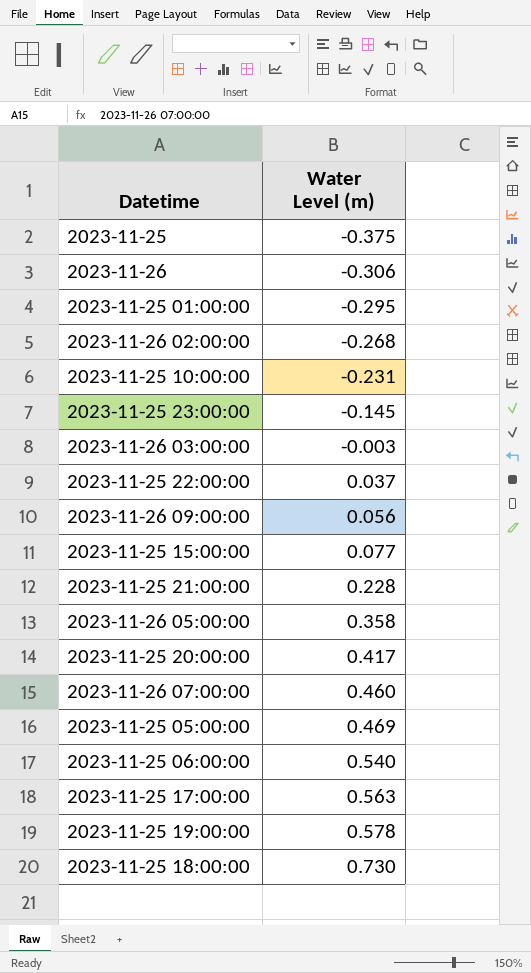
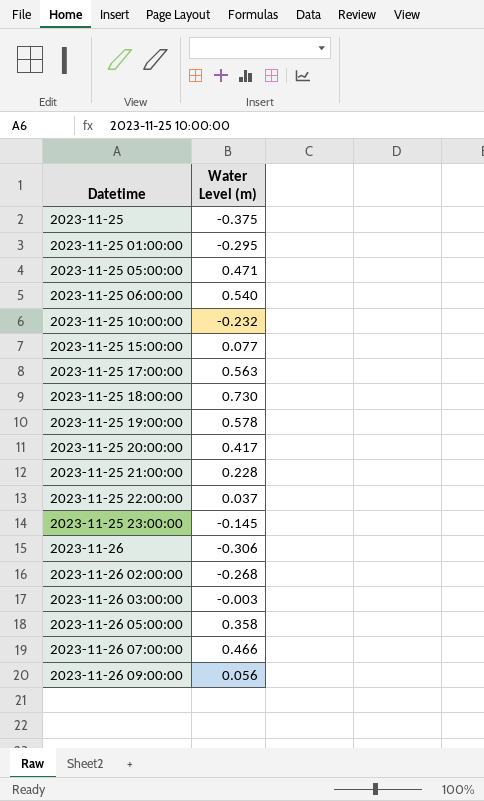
row order: Water Level (m) ascending -> Datetime ascending
2023-11-25 05:00:00 | Water Level (m): 0.469 -> 0.471
2023-11-25 10:00:00 | Water Level (m): -0.231 -> -0.232
2023-11-26 07:00:00 | Water Level (m): 0.460 -> 0.466

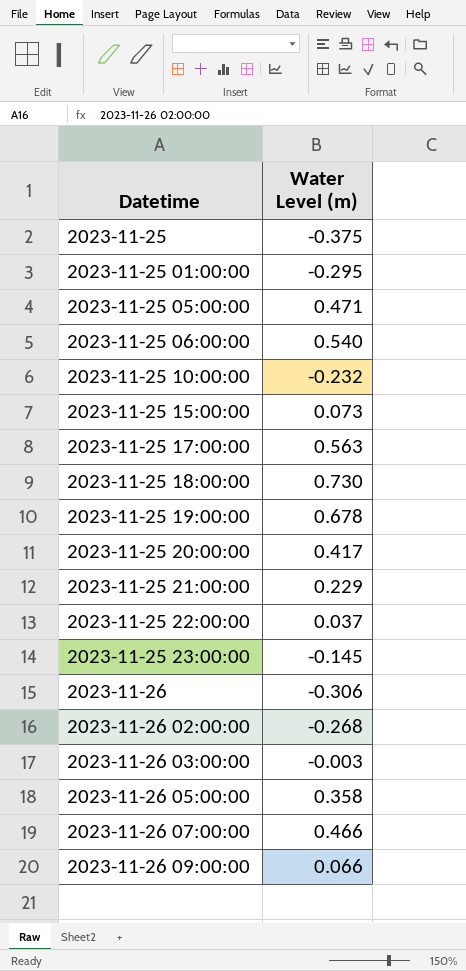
2023-11-25 15:00:00 | Water Level (m): 0.077 -> 0.073
2023-11-25 19:00:00 | Water Level (m): 0.578 -> 0.678
2023-11-25 21:00:00 | Water Level (m): 0.228 -> 0.229
2023-11-26 09:00:00 | Water Level (m): 0.056 -> 0.066

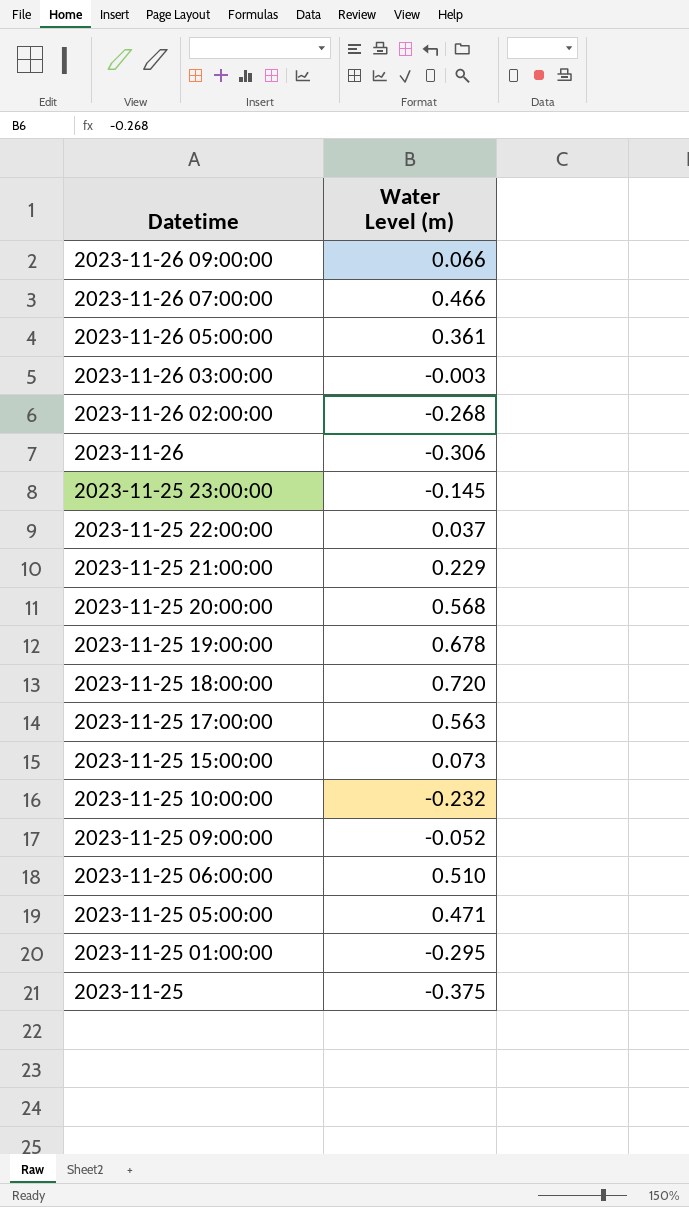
row order: Datetime ascending -> Datetime descending
2023-11-26 05:00:00 | Water Level (m): 0.358 -> 0.361
2023-11-25 20:00:00 | Water Level (m): 0.417 -> 0.568
2023-11-25 18:00:00 | Water Level (m): 0.730 -> 0.720
row 2023-11-25 09:00:00: none -> -0.052
2023-11-25 06:00:00 | Water Level (m): 0.540 -> 0.510

